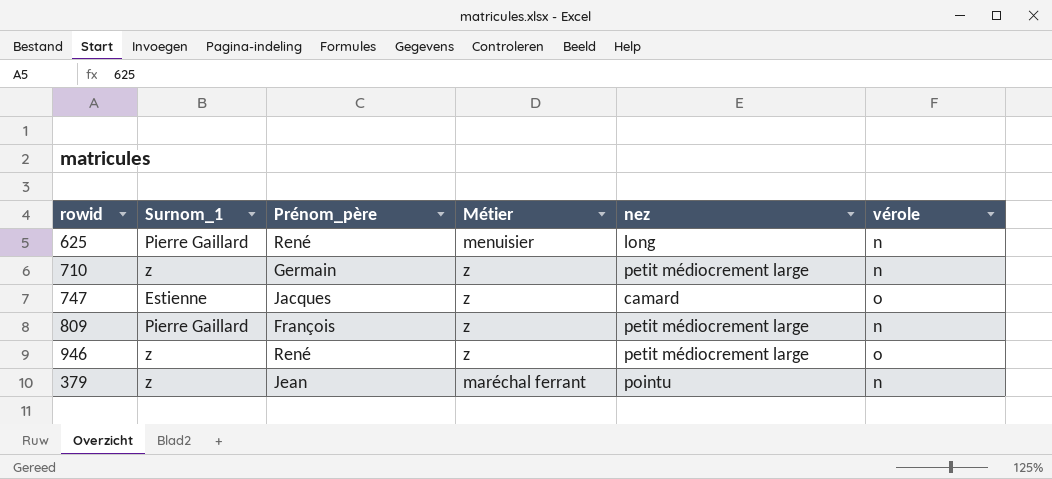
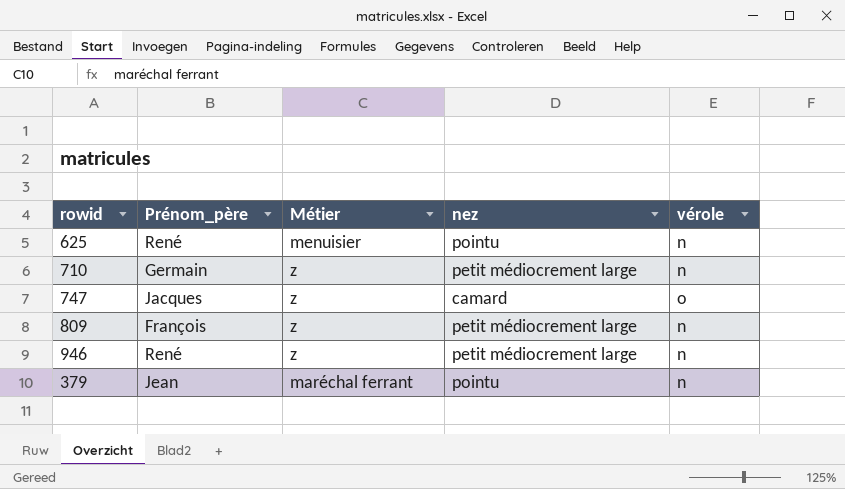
column Surnom_1 | position: 2 -> none
625 | nez: long -> pointu
946 | vérole: o -> n

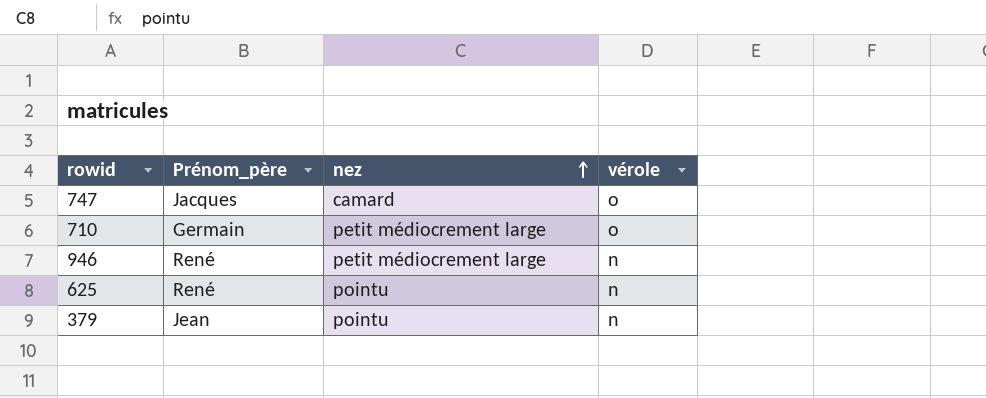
row order: none -> nez ascending
column Métier | position: 3 -> none
row 809: François | z | petit médiocrement large | n -> none
710 | vérole: n -> o

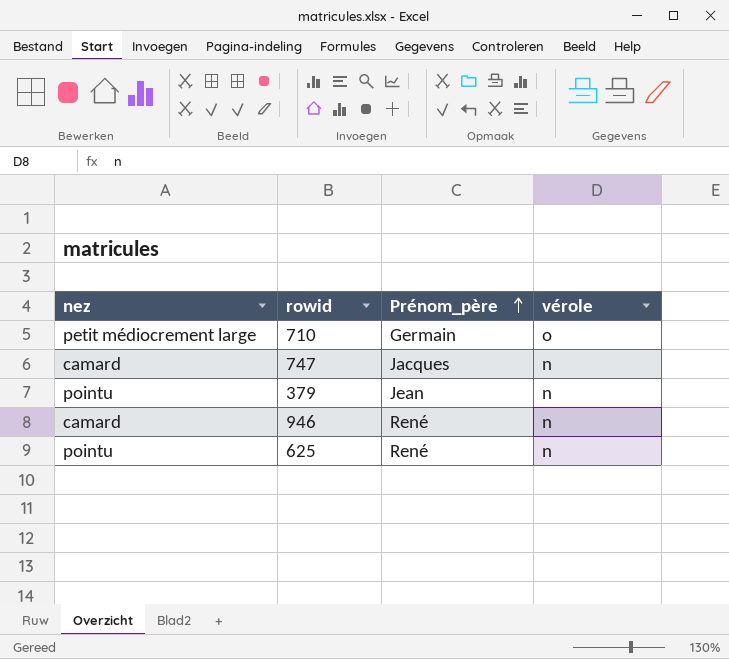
row order: nez ascending -> Prénom_père ascending
column nez | position: 3 -> 1
747 | vérole: o -> n
946 | nez: petit médiocrement large -> camard

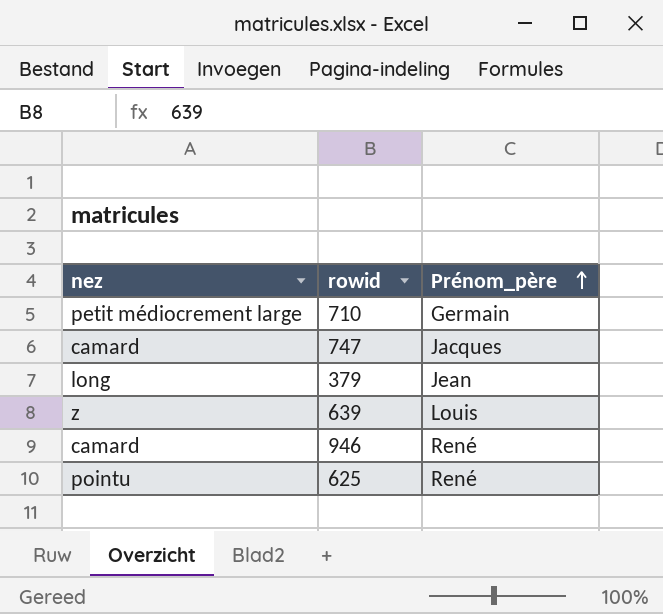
column vérole | position: 4 -> none
379 | nez: pointu -> long
row 639: none -> z | Louis

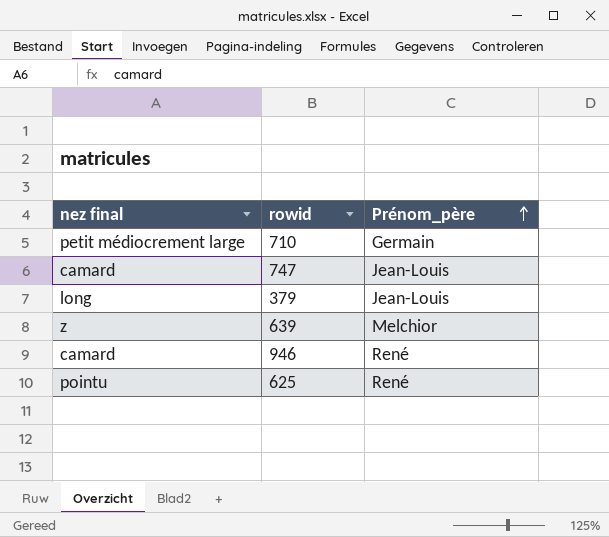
column name: nez -> nez final
747 | Prénom_père: Jacques -> Jean-Louis
379 | Prénom_père: Jean -> Jean-Louis
639 | Prénom_père: Louis -> Melchior

